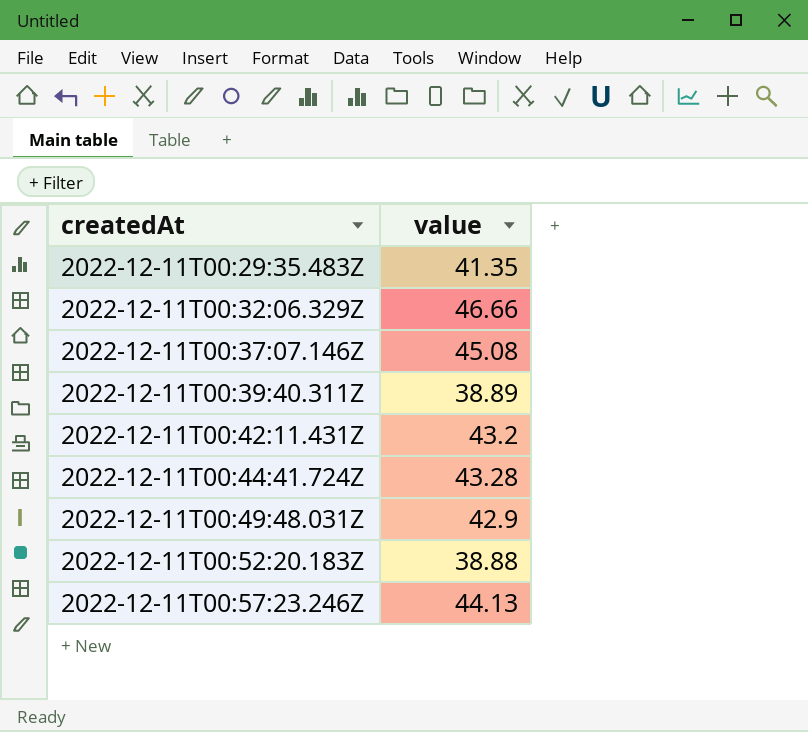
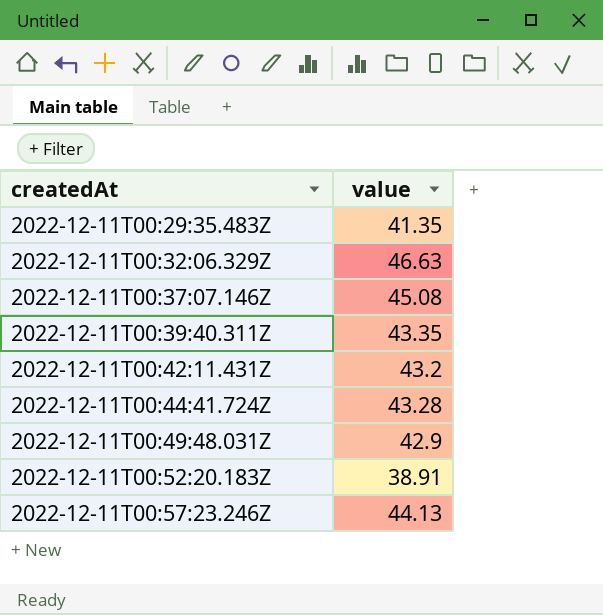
2022-12-11T00:32:06.329Z | value: 46.66 -> 46.63
2022-12-11T00:39:40.311Z | value: 38.89 -> 43.35
2022-12-11T00:52:20.183Z | value: 38.88 -> 38.91

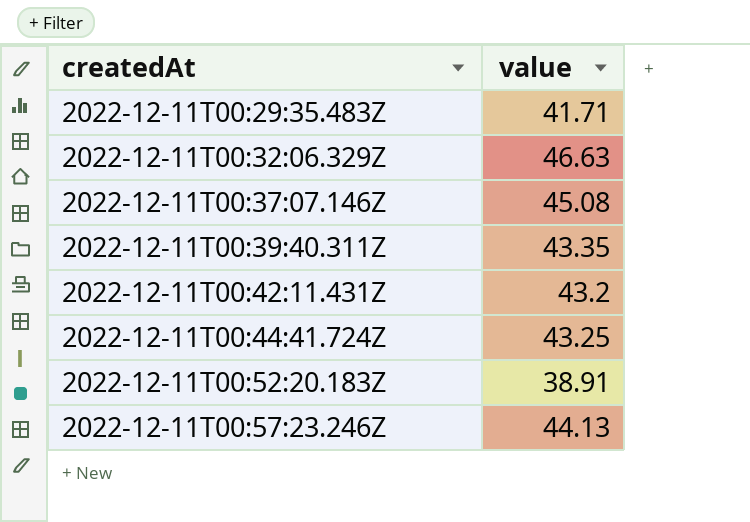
row 2022-12-11T00:49:48.031Z: 42.9 -> none
2022-12-11T00:29:35.483Z | value: 41.35 -> 41.71
2022-12-11T00:44:41.724Z | value: 43.28 -> 43.25

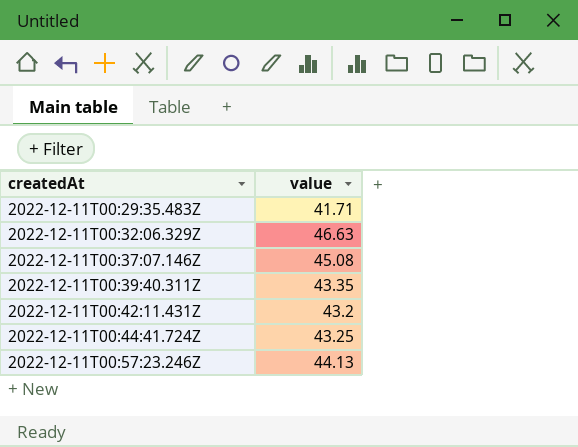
row 2022-12-11T00:52:20.183Z: 38.91 -> none

